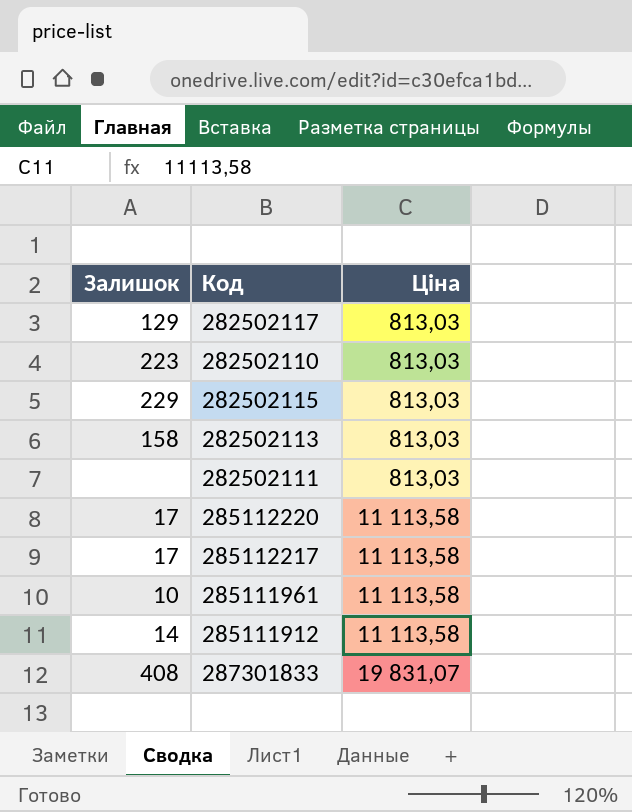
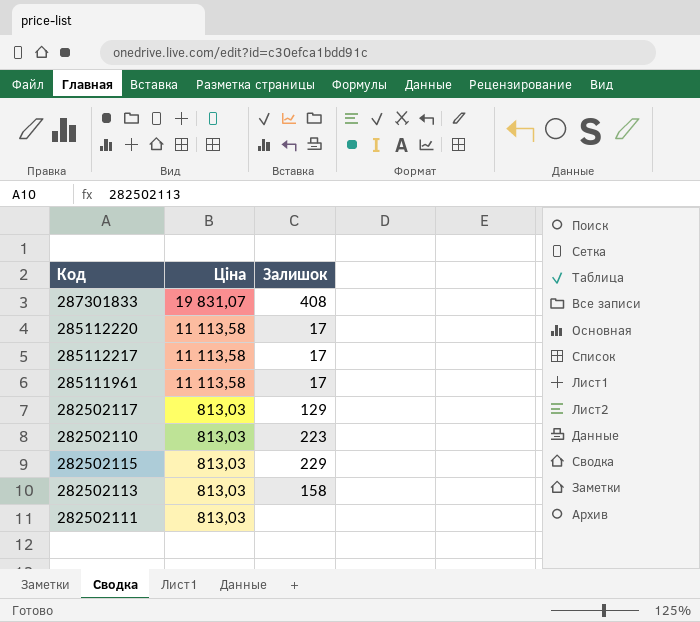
row order: Ціна ascending -> Ціна descending
column Залишок | position: 1 -> 3
row 285111912: 14 | 11 113,58 -> none
285111961 | Залишок: 10 -> 17

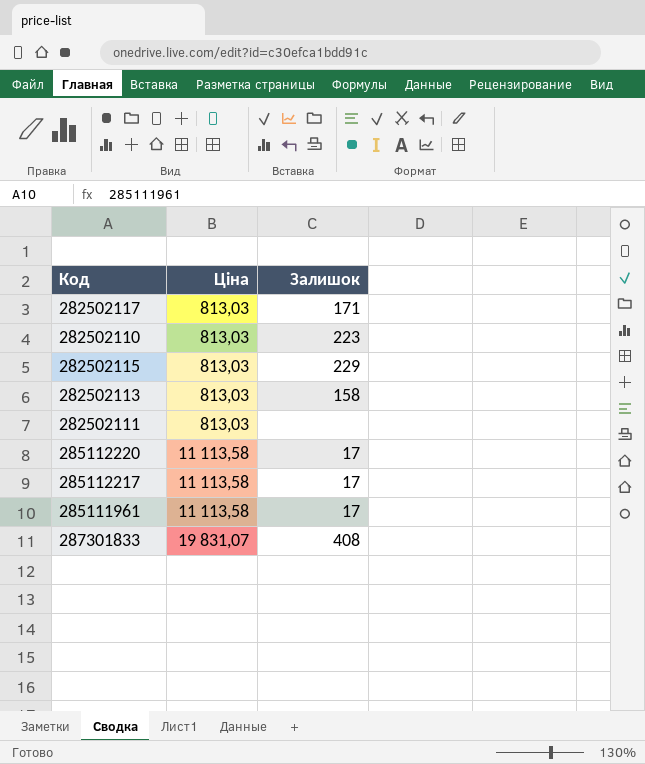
row order: Ціна descending -> Ціна ascending
282502117 | Залишок: 129 -> 171

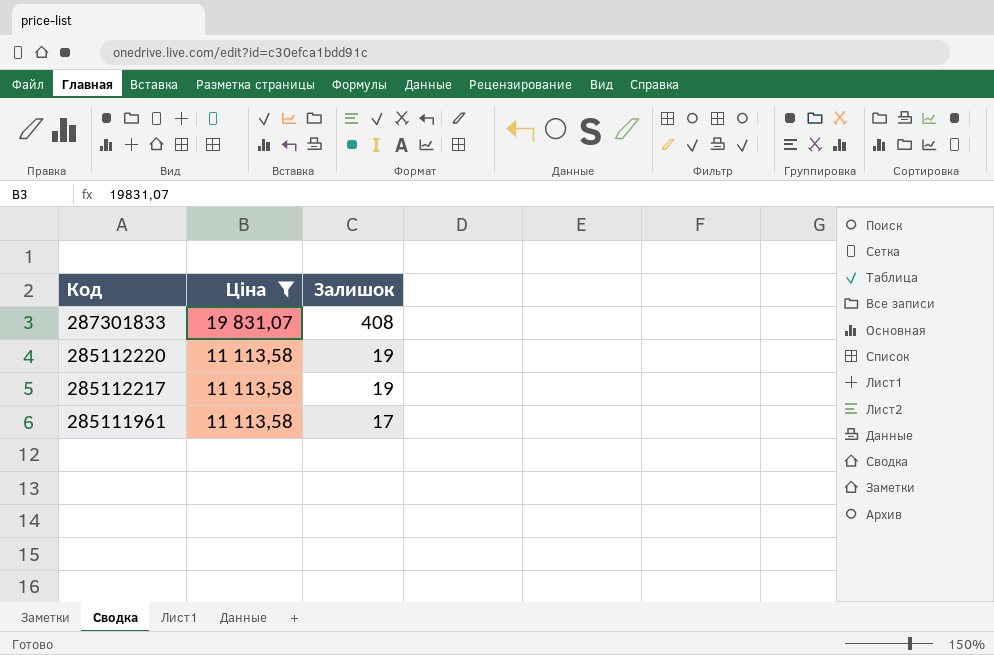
filter: none -> Ціна != 813,03
row order: Ціна ascending -> Код descending
285112220 | Залишок: 17 -> 19
285112217 | Залишок: 17 -> 19

